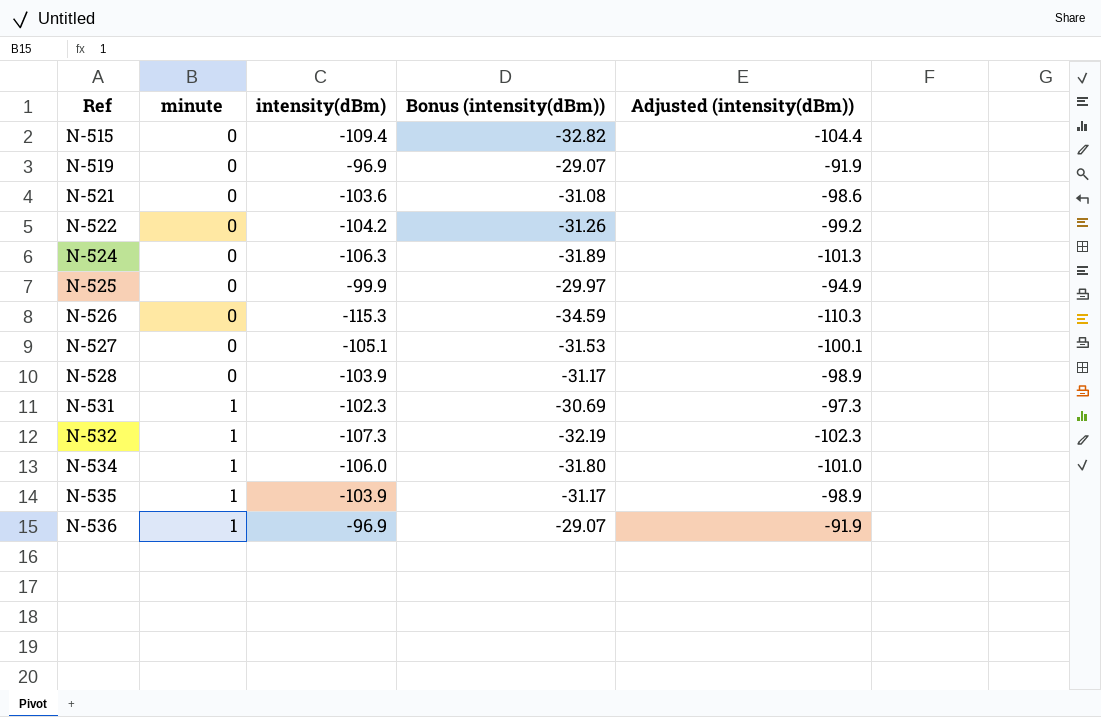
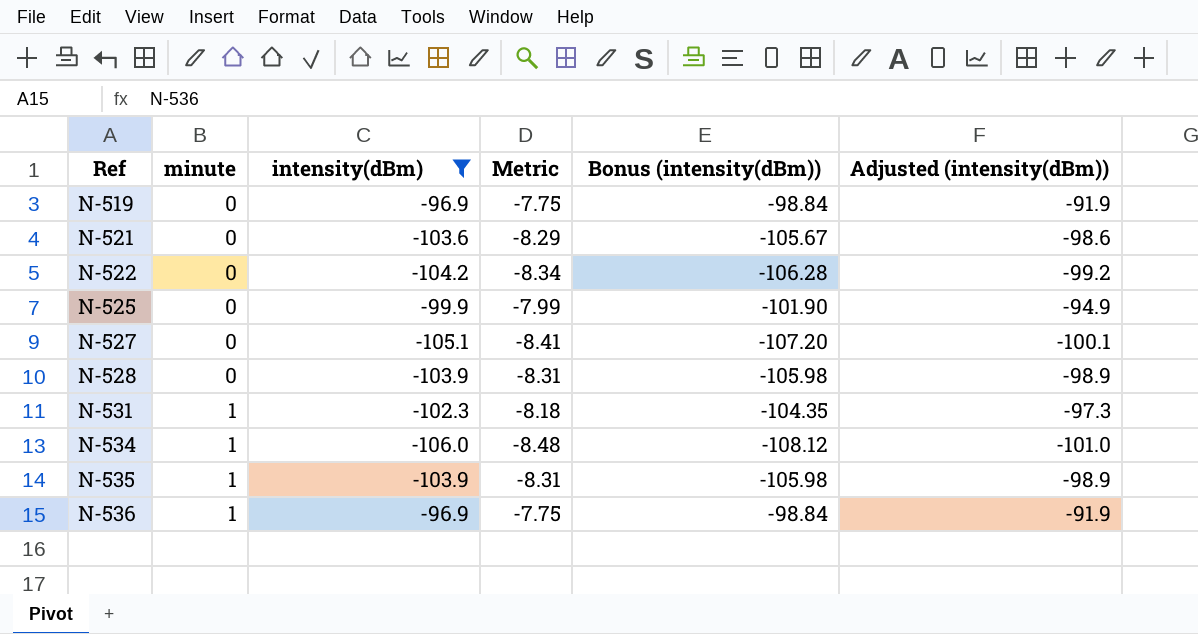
filter: none -> intensity(dBm) >= -106.0
column Metric | formula: none -> [intensity(dBm)] * 0.08
column Bonus (intensity(dBm)) | formula: [intensity(dBm)] * 0.3 -> [intensity(dBm)] * 1.02

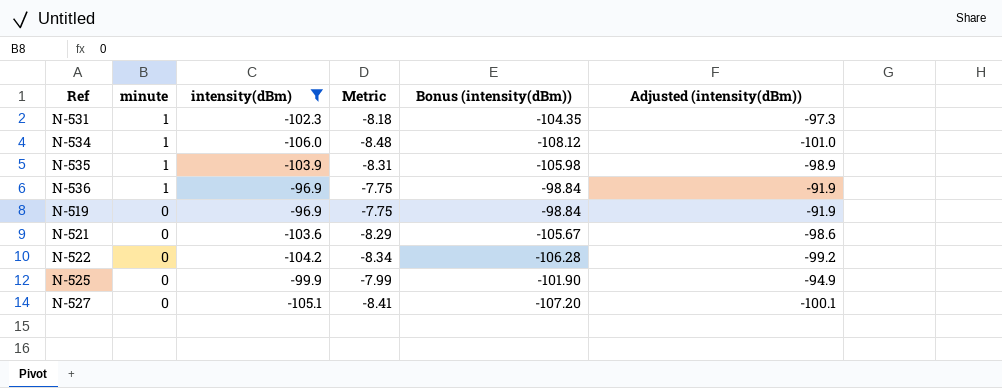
row order: Ref ascending -> minute descending
row N-528: 0 | -103.9 | -8.31 | -105.98 | -98.9 -> none

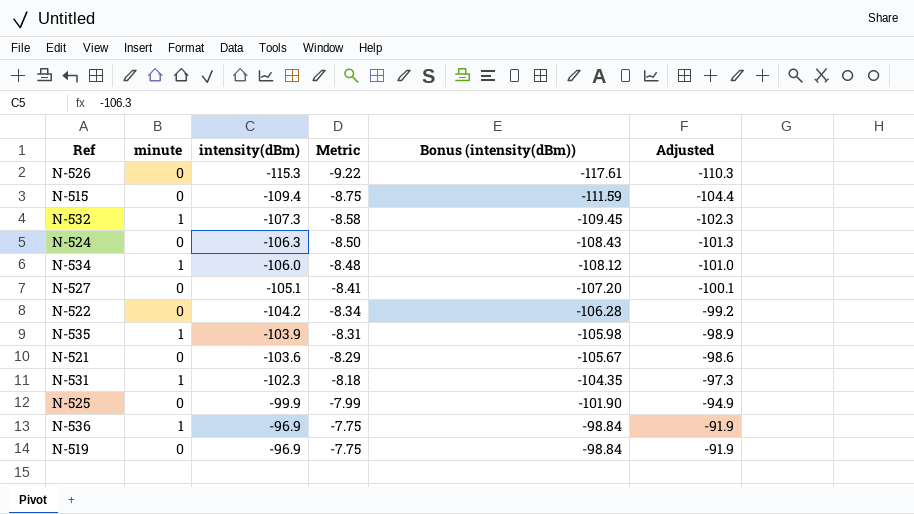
filter: intensity(dBm) >= -106.0 -> none
row order: minute descending -> intensity(dBm) ascending
column name: Adjusted (intensity(dBm)) -> Adjusted

